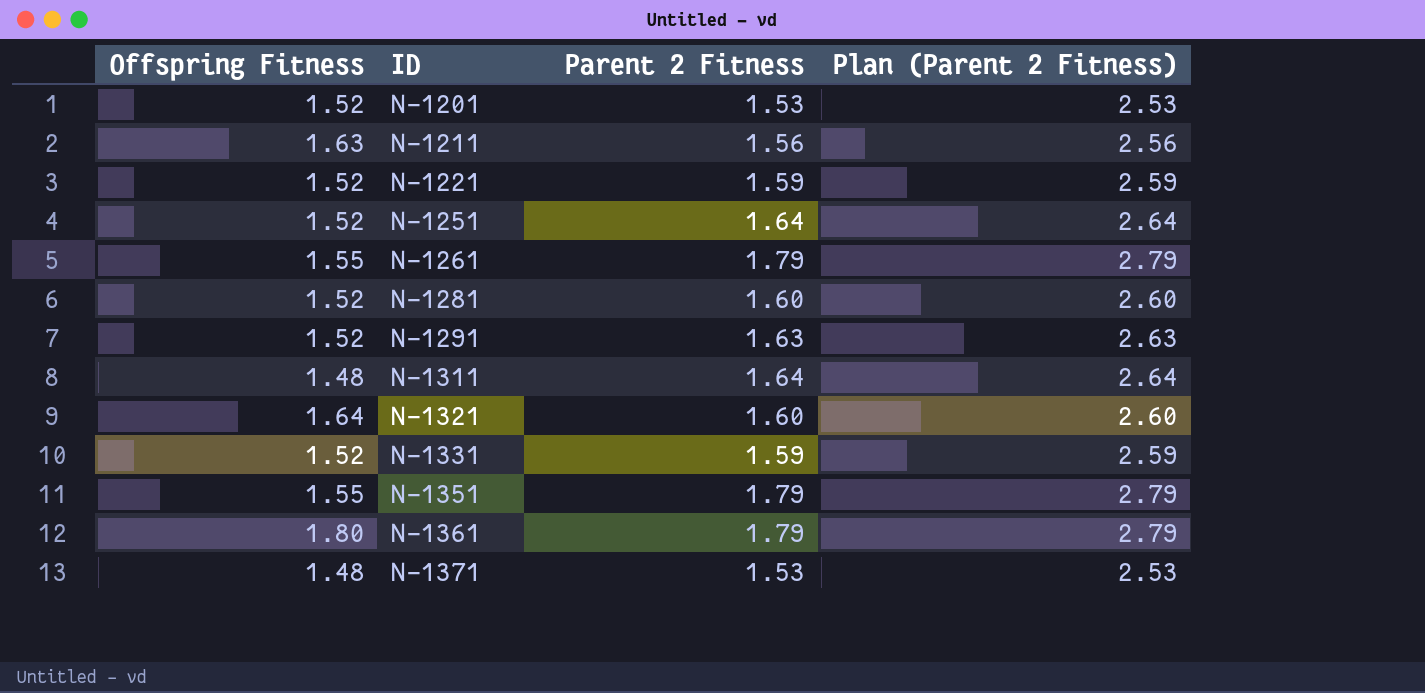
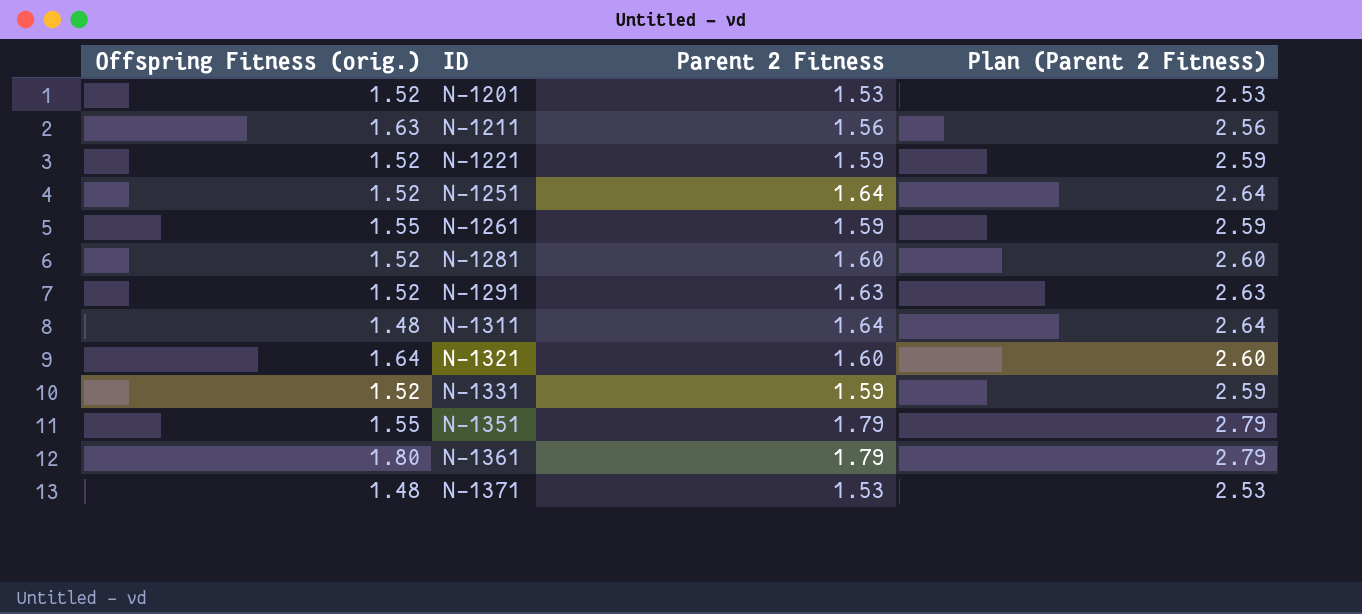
column name: Offspring Fitness -> Offspring Fitness (orig.)
N-1261 | Parent 2 Fitness: 1.79 -> 1.59
N-1261 | Plan (Parent 2 Fitness): 2.79 -> 2.59

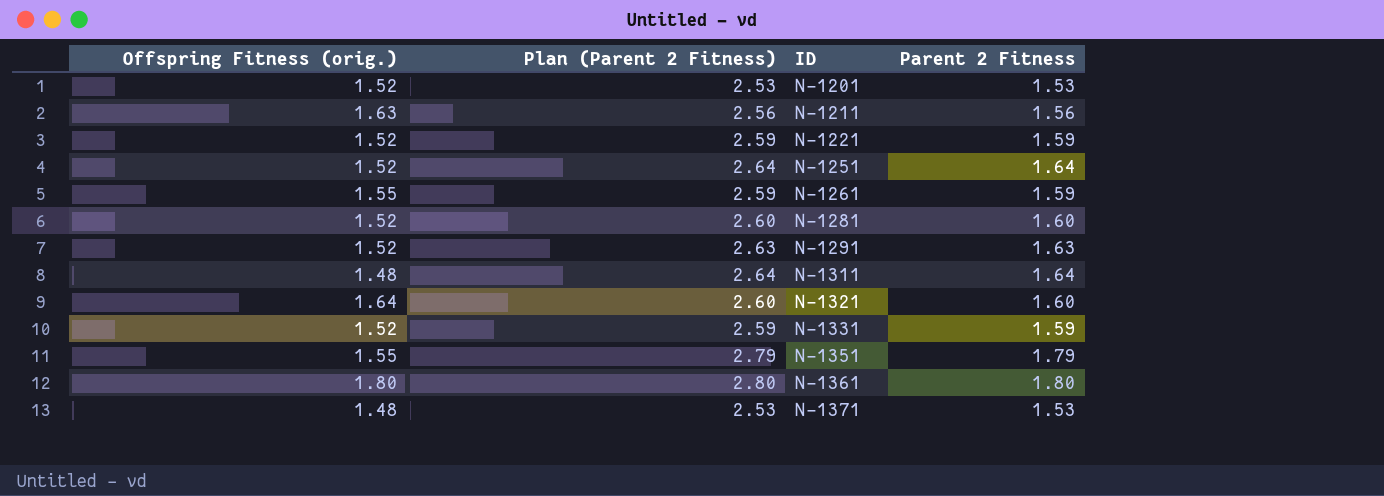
column Plan (Parent 2 Fitness) | position: 4 -> 2
N-1361 | Plan (Parent 2 Fitness): 2.79 -> 2.80
N-1361 | Parent 2 Fitness: 1.79 -> 1.80

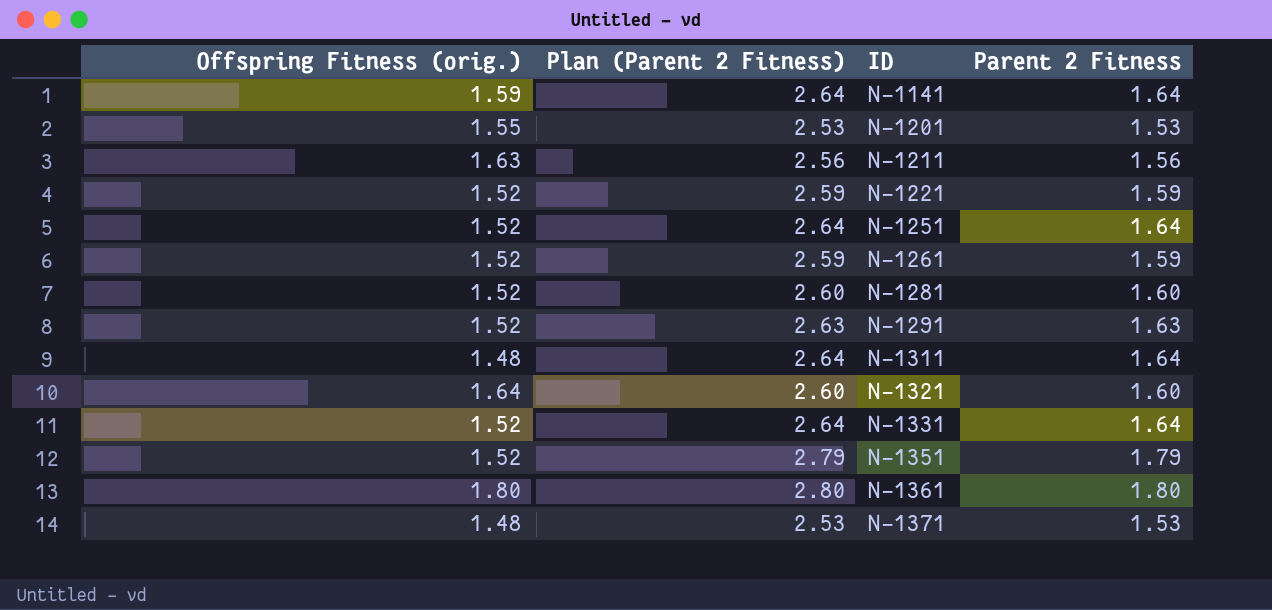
row N-1141: none -> 1.59 | 2.64 | 1.64
N-1201 | Offspring Fitness (orig.): 1.52 -> 1.55
N-1261 | Offspring Fitness (orig.): 1.55 -> 1.52
N-1331 | Plan (Parent 2 Fitness): 2.59 -> 2.64
N-1331 | Parent 2 Fitness: 1.59 -> 1.64
N-1351 | Offspring Fitness (orig.): 1.55 -> 1.52

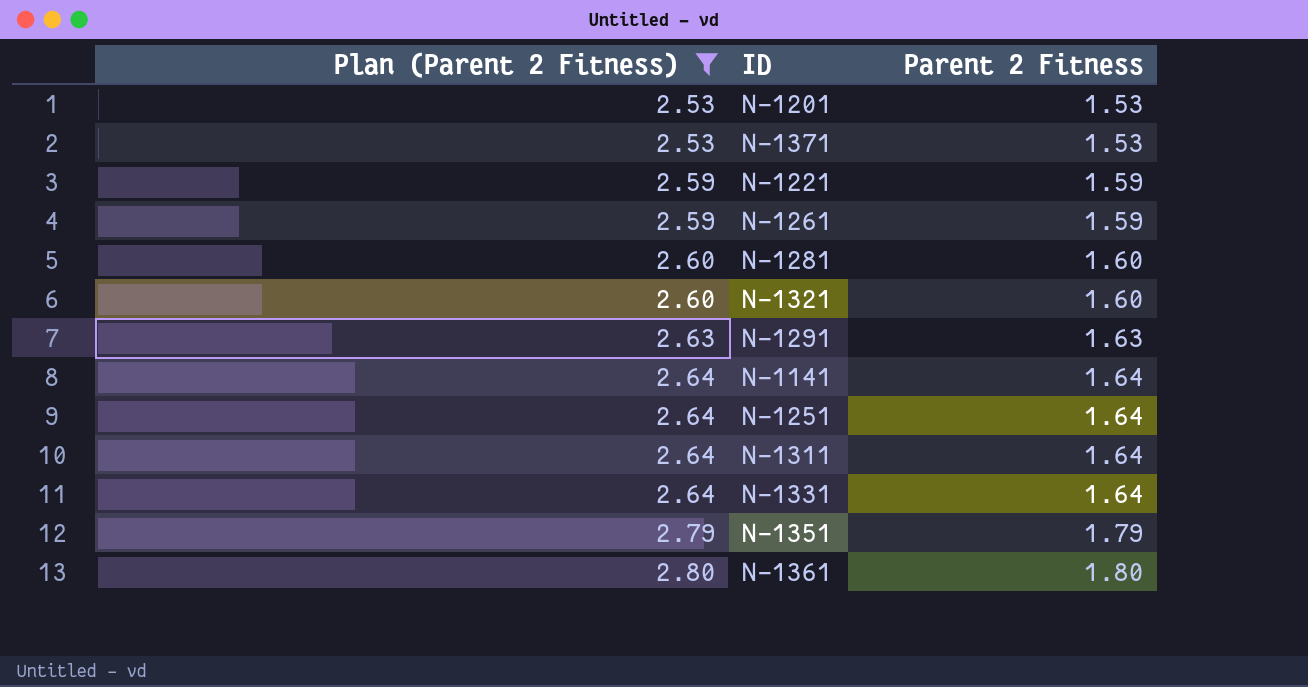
filter: none -> Plan (Parent 2 Fitness) != 2.56
row order: ID ascending -> Plan (Parent 2 Fitness) ascending
column Offspring Fitness (orig.) | position: 1 -> none

